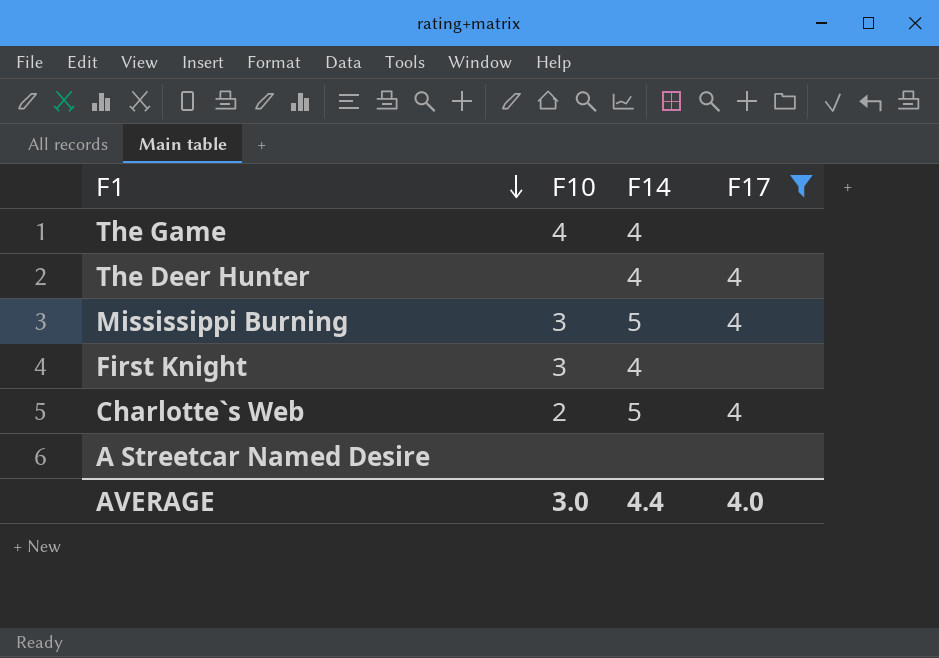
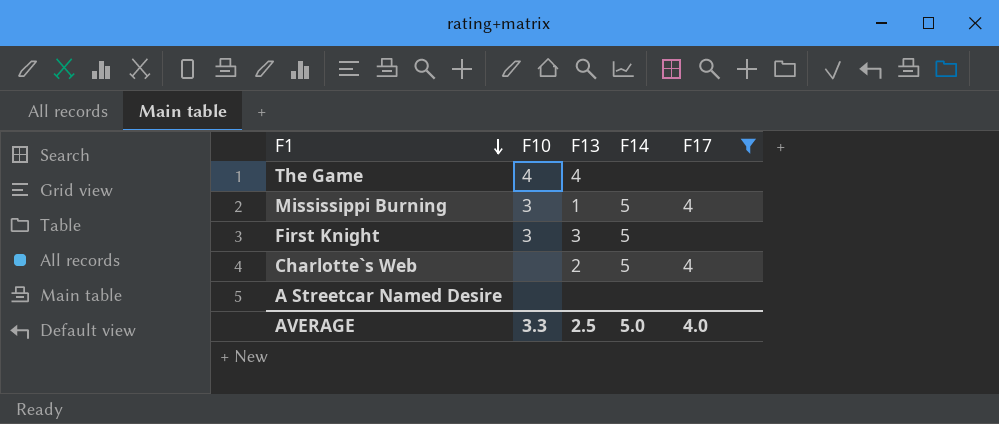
column F13 | position: none -> 3
row The Deer Hunter: none | 4 | 4 -> none
The Game | F14: 4 -> none
First Knight | F14: 4 -> 5
Charlotte`s Web | F10: 2 -> none
AVERAGE | F10: 3.0 -> 3.3
AVERAGE | F14: 4.4 -> 5.0

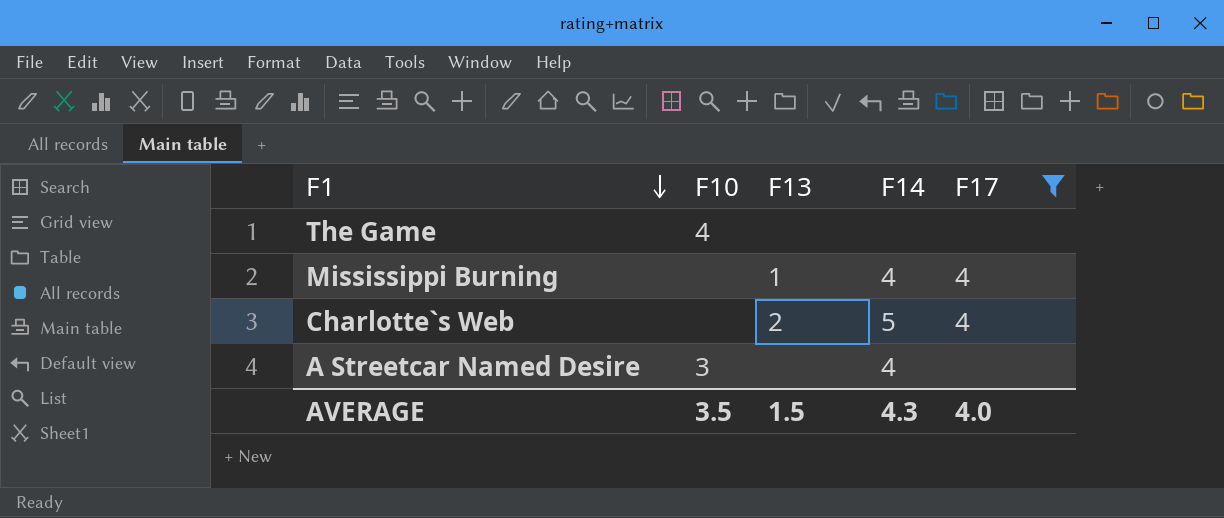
row First Knight: 3 | 3 | 5 | none -> none
The Game | F13: 4 -> none
Mississippi Burning | F10: 3 -> none
Mississippi Burning | F14: 5 -> 4
A Streetcar Named Desire | F10: none -> 3
A Streetcar Named Desire | F14: none -> 4
AVERAGE | F10: 3.3 -> 3.5
AVERAGE | F13: 2.5 -> 1.5
AVERAGE | F14: 5.0 -> 4.3

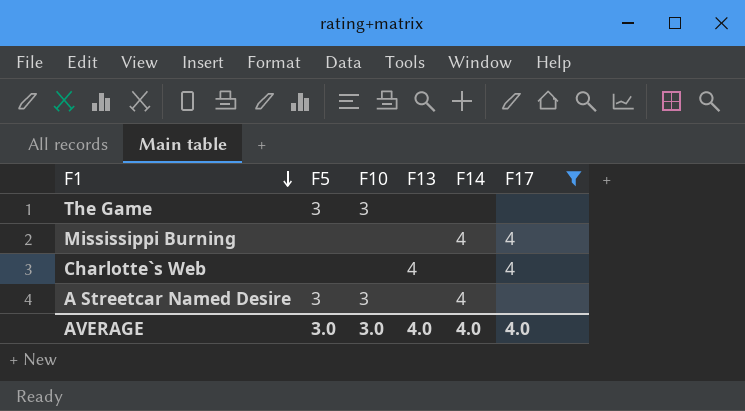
column F5 | position: none -> 2
The Game | F10: 4 -> 3
Mississippi Burning | F13: 1 -> none
Charlotte`s Web | F13: 2 -> 4
Charlotte`s Web | F14: 5 -> none
AVERAGE | F10: 3.5 -> 3.0
AVERAGE | F13: 1.5 -> 4.0
AVERAGE | F14: 4.3 -> 4.0

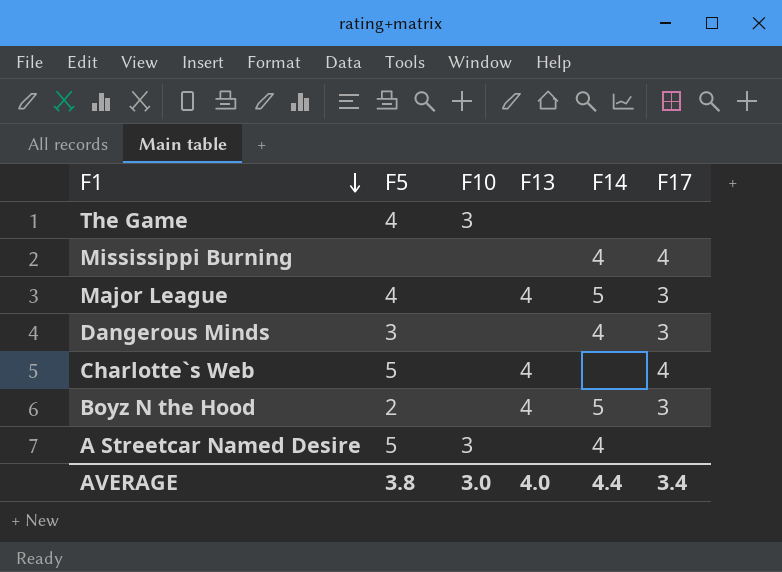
filter: F17 != 3 -> none
The Game | F5: 3 -> 4
Charlotte`s Web | F5: none -> 5
A Streetcar Named Desire | F5: 3 -> 5
AVERAGE | F5: 3.0 -> 3.8
AVERAGE | F14: 4.0 -> 4.4
AVERAGE | F17: 4.0 -> 3.4

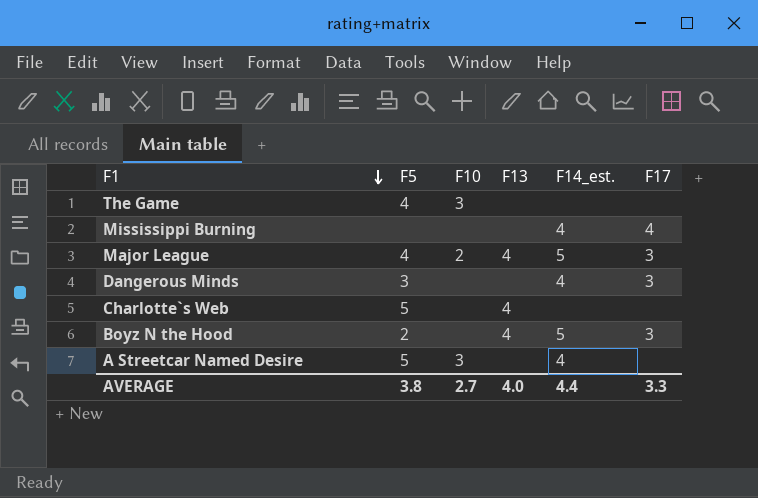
column name: F14 -> F14_est.
Major League | F10: none -> 2
Charlotte`s Web | F17: 4 -> none
AVERAGE | F10: 3.0 -> 2.7
AVERAGE | F17: 3.4 -> 3.3

